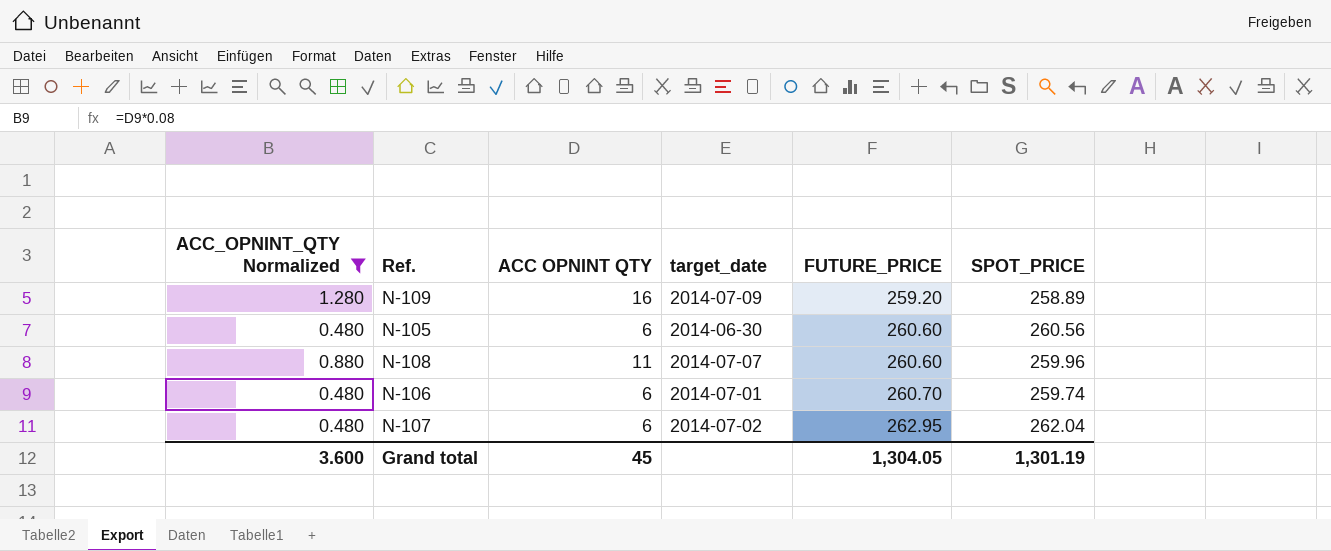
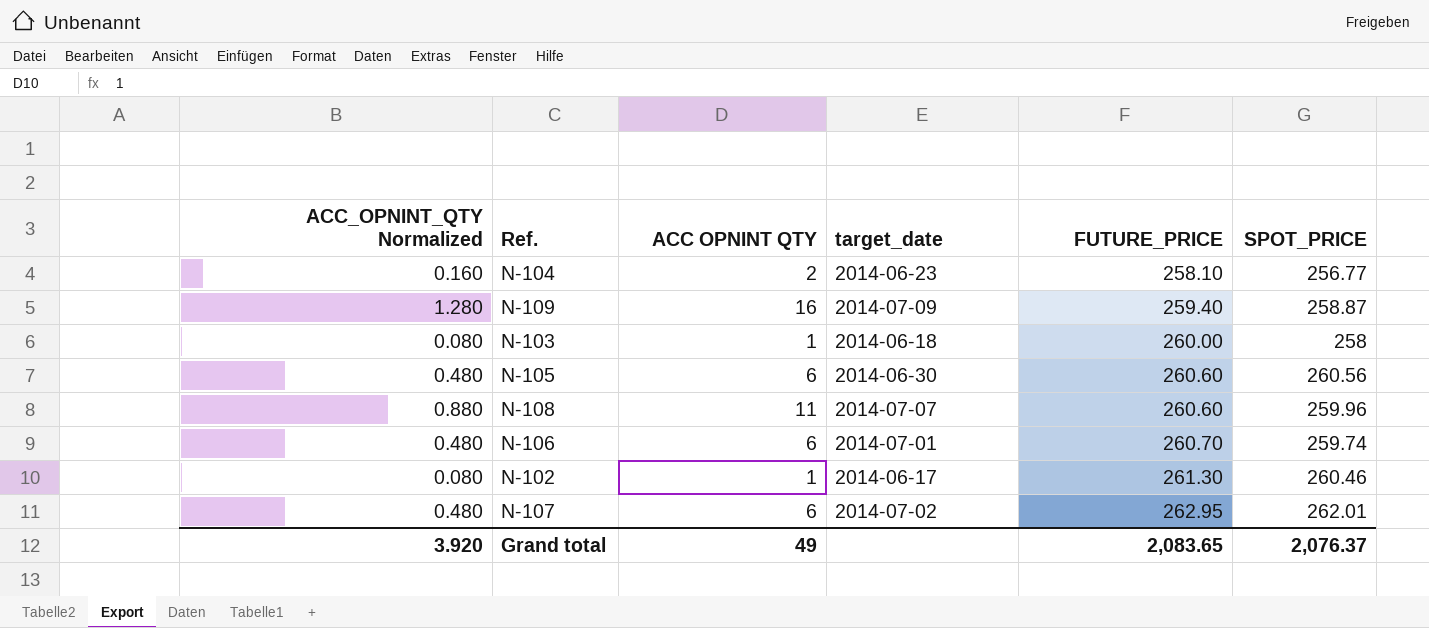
filter: ACC_OPNINT_QTY Normalized >= 0.480 -> none
N-109 | FUTURE_PRICE: 259.20 -> 259.40
N-109 | SPOT_PRICE: 258.89 -> 258.87
N-107 | SPOT_PRICE: 262.04 -> 262.01
Grand total | ACC_OPNINT_QTY Normalized: 3.600 -> 3.920
Grand total | ACC OPNINT QTY: 45 -> 49
Grand total | FUTURE_PRICE: 1,304.05 -> 2,083.65
Grand total | SPOT_PRICE: 1,301.19 -> 2,076.37

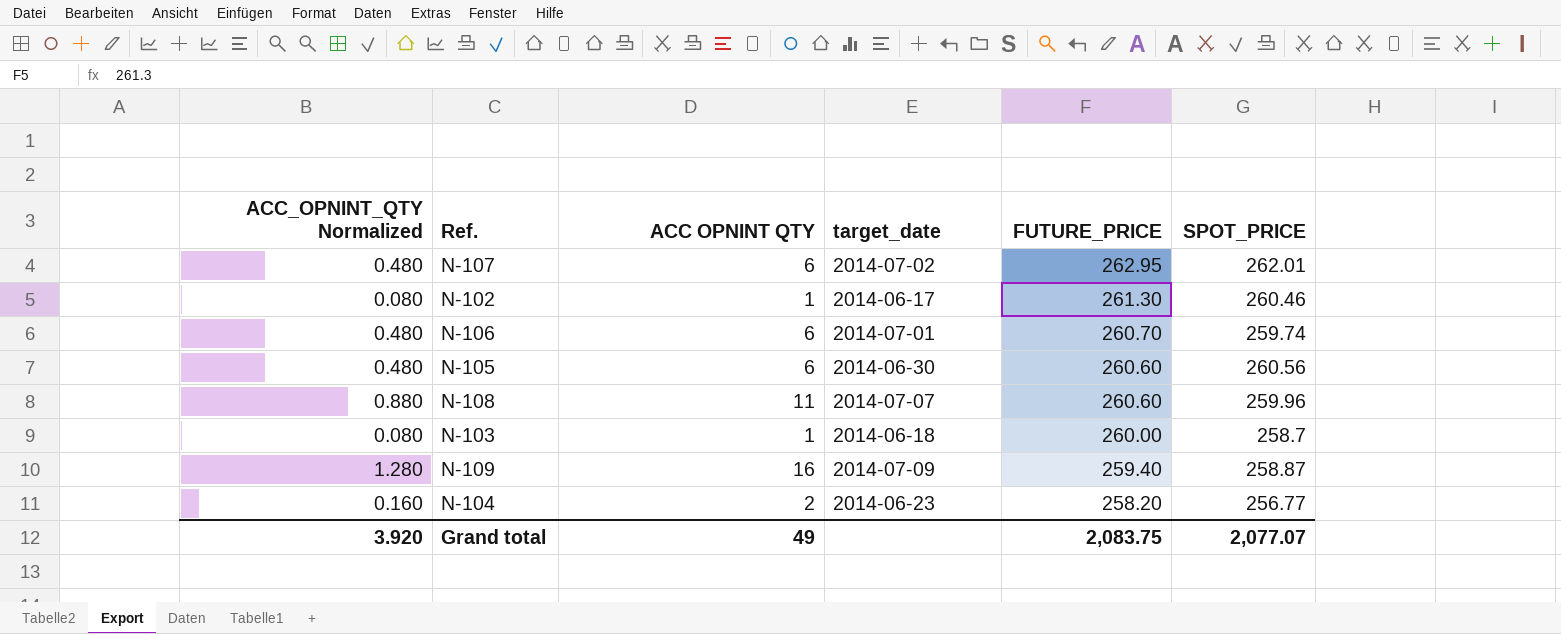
row order: FUTURE_PRICE ascending -> FUTURE_PRICE descending
N-103 | SPOT_PRICE: 258 -> 258.7
N-104 | FUTURE_PRICE: 258.10 -> 258.20
Grand total | FUTURE_PRICE: 2,083.65 -> 2,083.75
Grand total | SPOT_PRICE: 2,076.37 -> 2,077.07

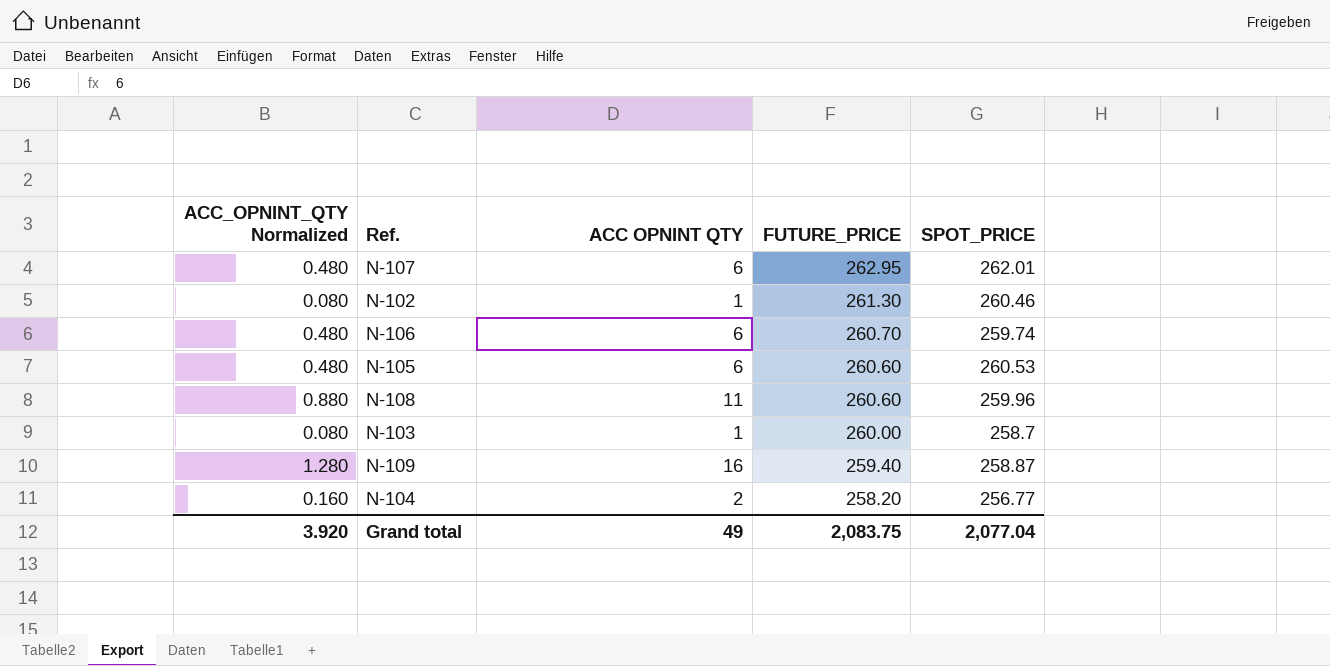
column target_date | position: 4 -> none
N-105 | SPOT_PRICE: 260.56 -> 260.53
Grand total | SPOT_PRICE: 2,077.07 -> 2,077.04

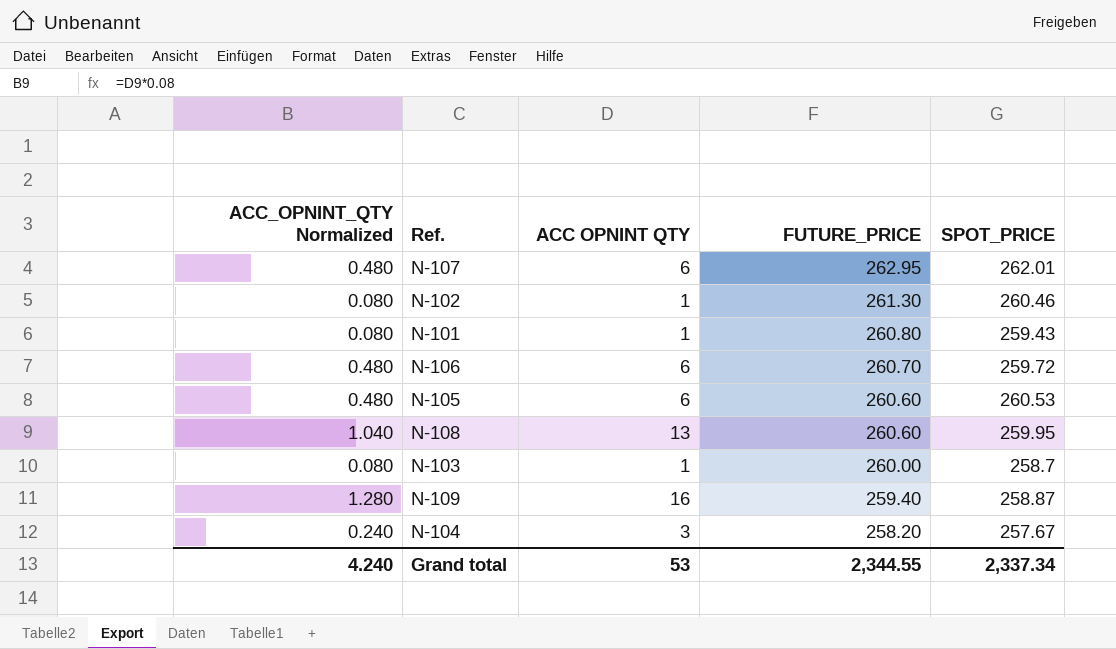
row N-101: none -> 0.080 | 1 | 260.80 | 259.43
N-106 | SPOT_PRICE: 259.74 -> 259.72
N-108 | ACC_OPNINT_QTY Normalized: 0.880 -> 1.040
N-108 | ACC OPNINT QTY: 11 -> 13
N-108 | SPOT_PRICE: 259.96 -> 259.95
N-104 | ACC_OPNINT_QTY Normalized: 0.160 -> 0.240
N-104 | ACC OPNINT QTY: 2 -> 3
N-104 | SPOT_PRICE: 256.77 -> 257.67
Grand total | ACC_OPNINT_QTY Normalized: 3.920 -> 4.240
Grand total | ACC OPNINT QTY: 49 -> 53
Grand total | FUTURE_PRICE: 2,083.75 -> 2,344.55
Grand total | SPOT_PRICE: 2,077.04 -> 2,337.34

